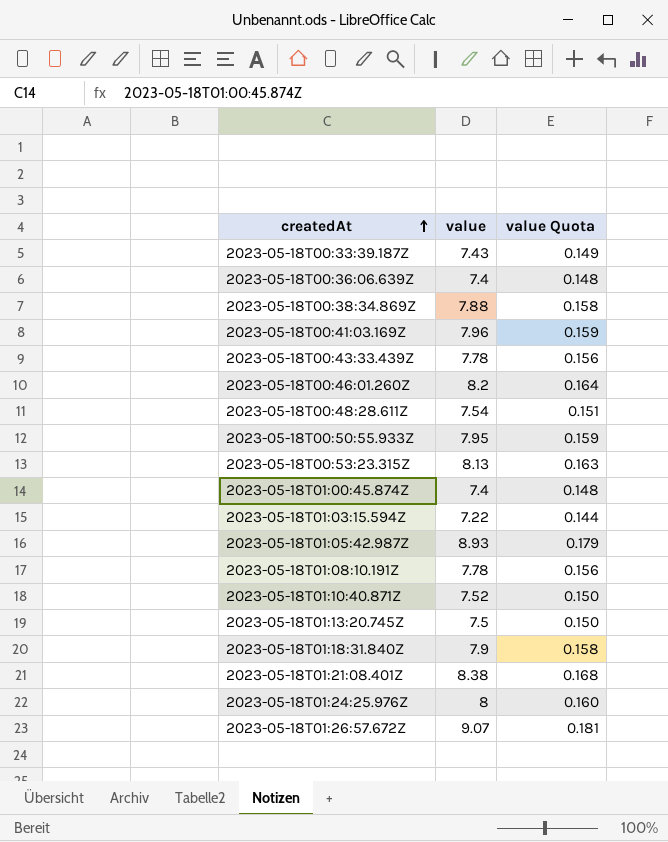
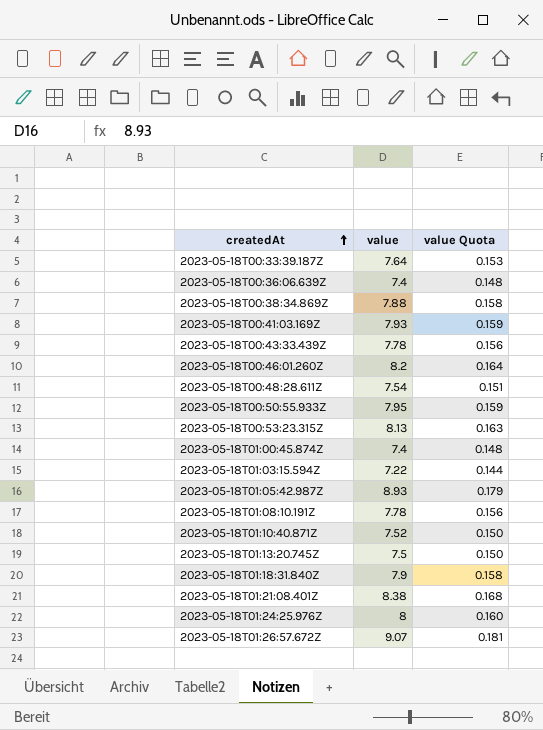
2023-05-18T00:33:39.187Z | value: 7.43 -> 7.64
2023-05-18T00:33:39.187Z | value Quota: 0.149 -> 0.153
2023-05-18T00:41:03.169Z | value: 7.96 -> 7.93

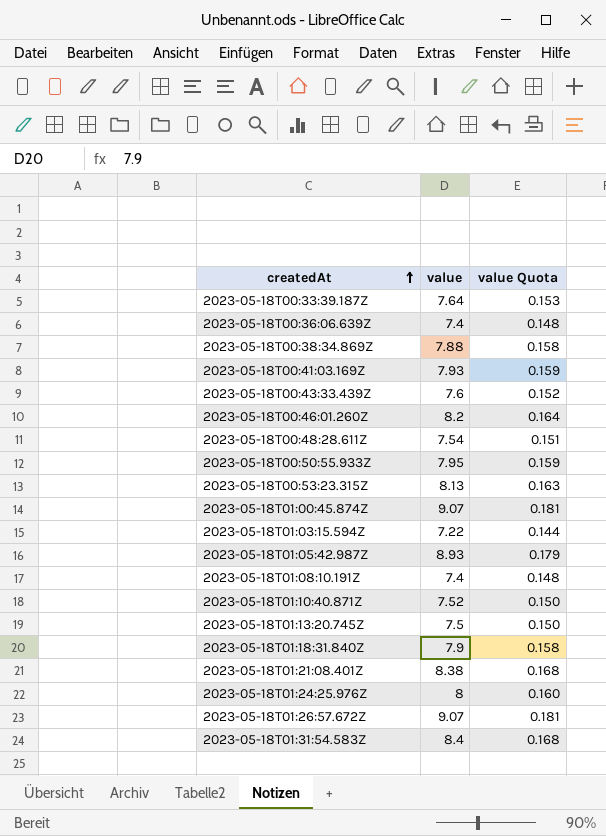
2023-05-18T00:43:33.439Z | value: 7.78 -> 7.6
2023-05-18T00:43:33.439Z | value Quota: 0.156 -> 0.152
2023-05-18T01:00:45.874Z | value: 7.4 -> 9.07
2023-05-18T01:00:45.874Z | value Quota: 0.148 -> 0.181
2023-05-18T01:08:10.191Z | value: 7.78 -> 7.4
2023-05-18T01:08:10.191Z | value Quota: 0.156 -> 0.148
row 2023-05-18T01:31:54.583Z: none -> 8.4 | 0.168

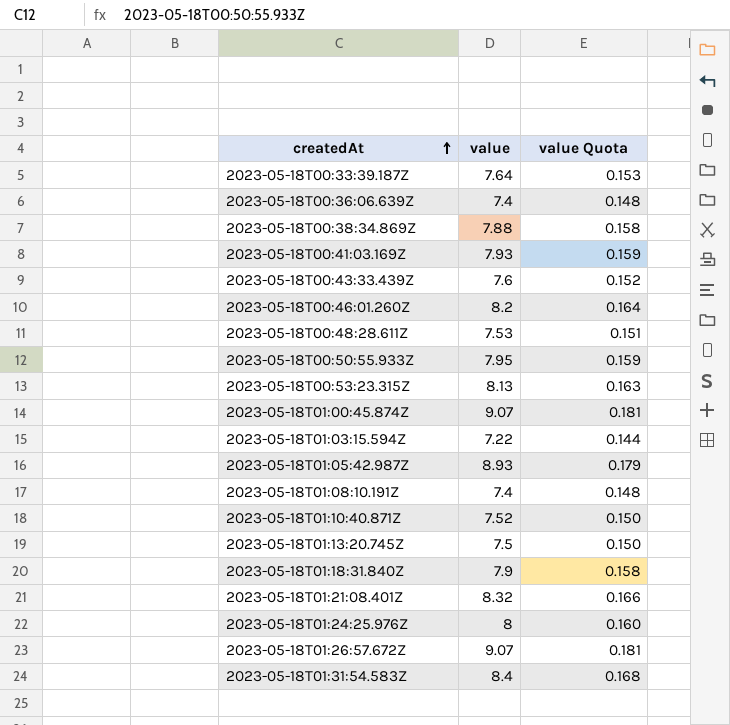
2023-05-18T00:48:28.611Z | value: 7.54 -> 7.53
2023-05-18T01:21:08.401Z | value: 8.38 -> 8.32
2023-05-18T01:21:08.401Z | value Quota: 0.168 -> 0.166

